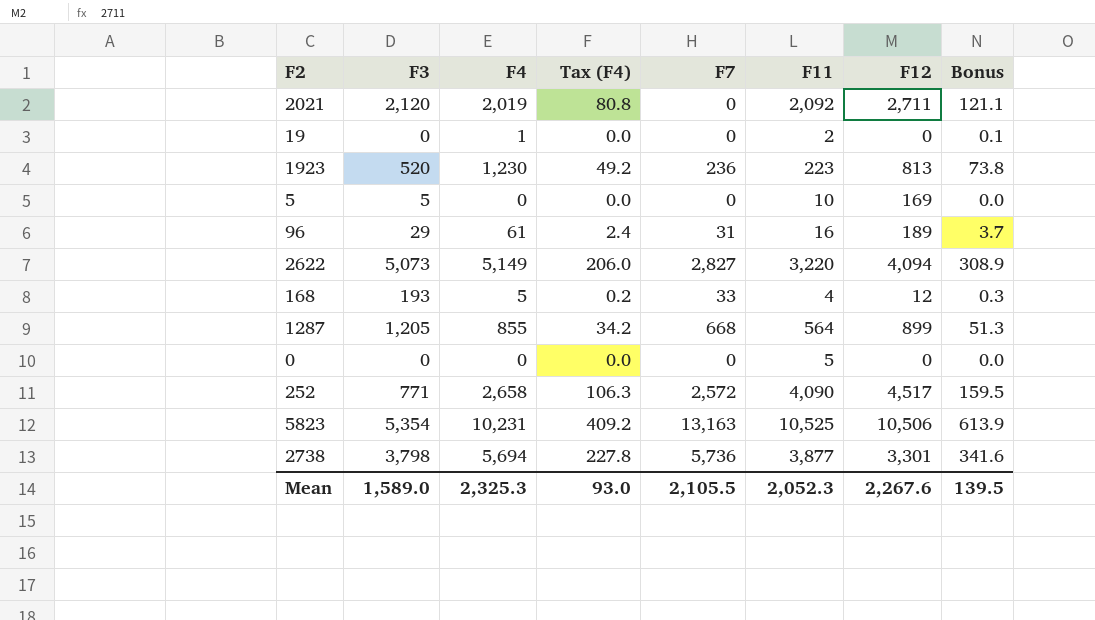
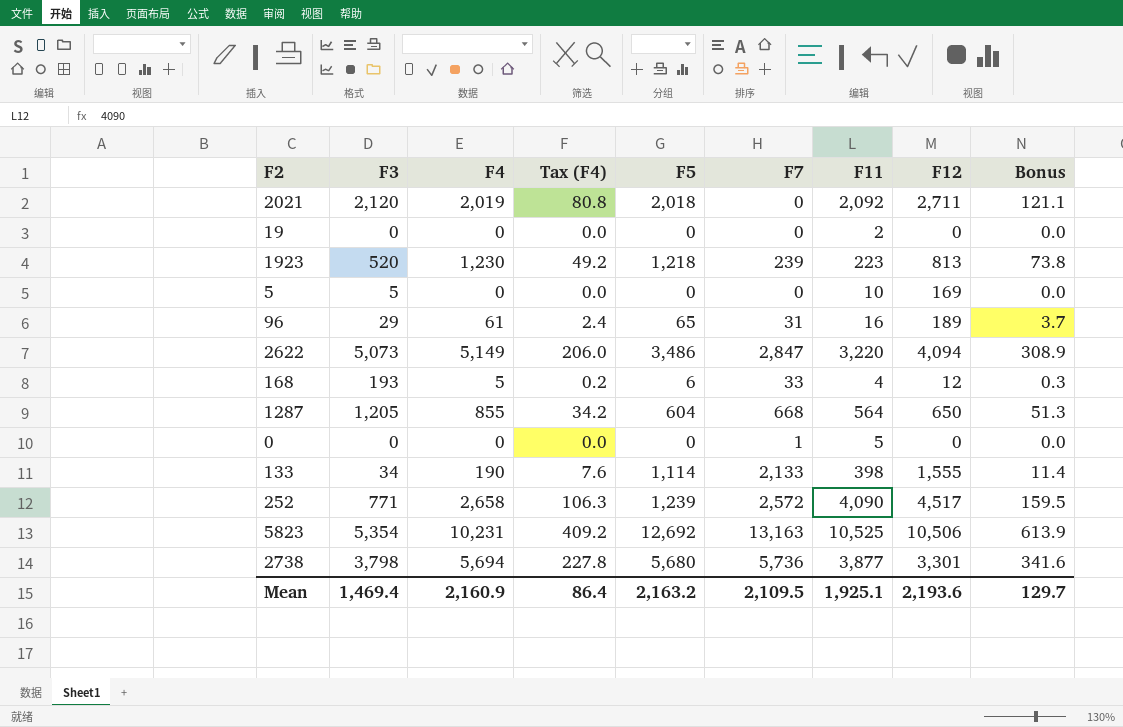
column F5 | position: none -> 5
19 | F4: 1 -> 0
19 | Bonus: 0.1 -> 0.0
1923 | F7: 236 -> 239
2622 | F7: 2,827 -> 2,847
1287 | F12: 899 -> 650
0 | F7: 0 -> 1
row 133: none -> 34 | 190 | 7.6 | 1,114 | 2,133 | 398 | 1,555 | 11.4
Mean | F3: 1,589.0 -> 1,469.4
Mean | F4: 2,325.3 -> 2,160.9
Mean | Tax (F4): 93.0 -> 86.4
Mean | F7: 2,105.5 -> 2,109.5
Mean | F11: 2,052.3 -> 1,925.1
Mean | F12: 2,267.6 -> 2,193.6
Mean | Bonus: 139.5 -> 129.7

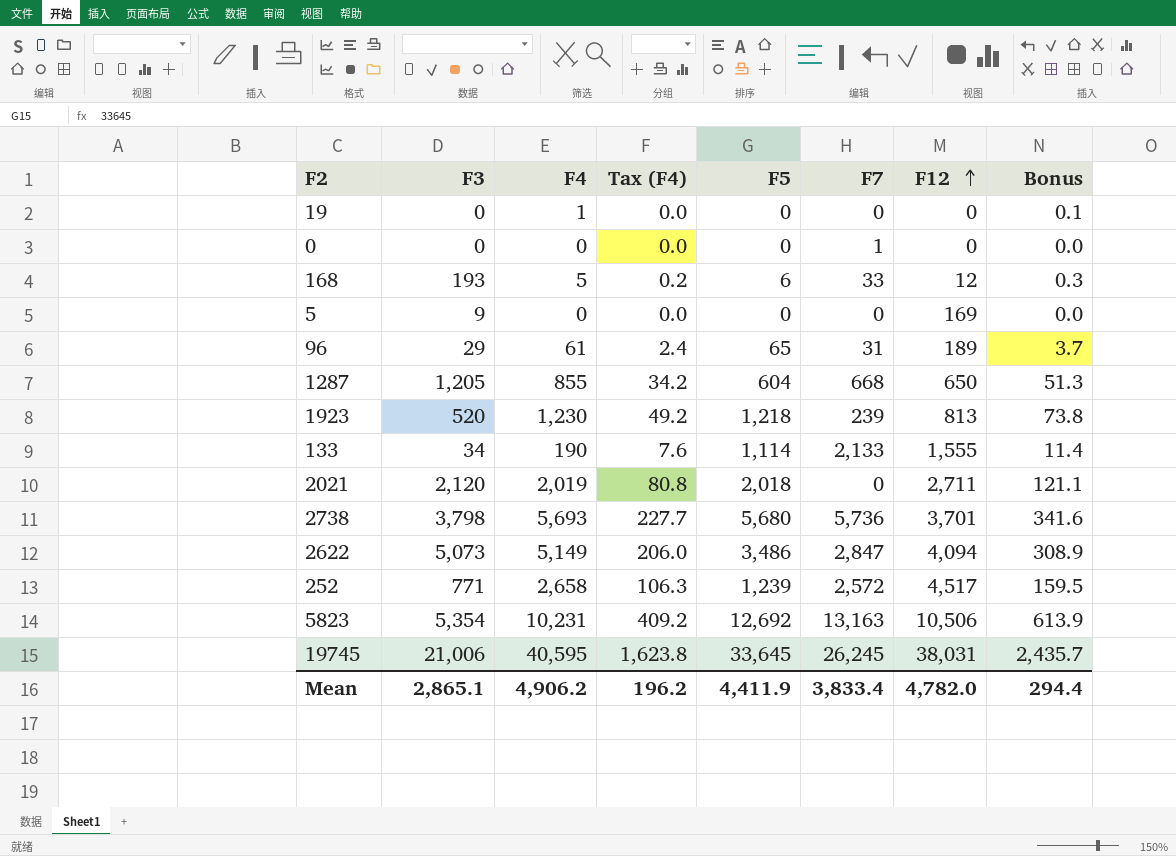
row order: none -> F12 ascending
column F11 | position: 7 -> none
19 | F4: 0 -> 1
19 | Bonus: 0.0 -> 0.1
5 | F3: 5 -> 9
2738 | F4: 5,694 -> 5,693
2738 | Tax (F4): 227.8 -> 227.7
2738 | F12: 3,301 -> 3,701
row 19745: none -> 21,006 | 40,595 | 1,623.8 | 33,645 | 26,245 | 38,031 | 2,435.7
Mean | F3: 1,469.4 -> 2,865.1
Mean | F4: 2,160.9 -> 4,906.2
Mean | Tax (F4): 86.4 -> 196.2
Mean | F5: 2,163.2 -> 4,411.9
Mean | F7: 2,109.5 -> 3,833.4
Mean | F12: 2,193.6 -> 4,782.0
Mean | Bonus: 129.7 -> 294.4

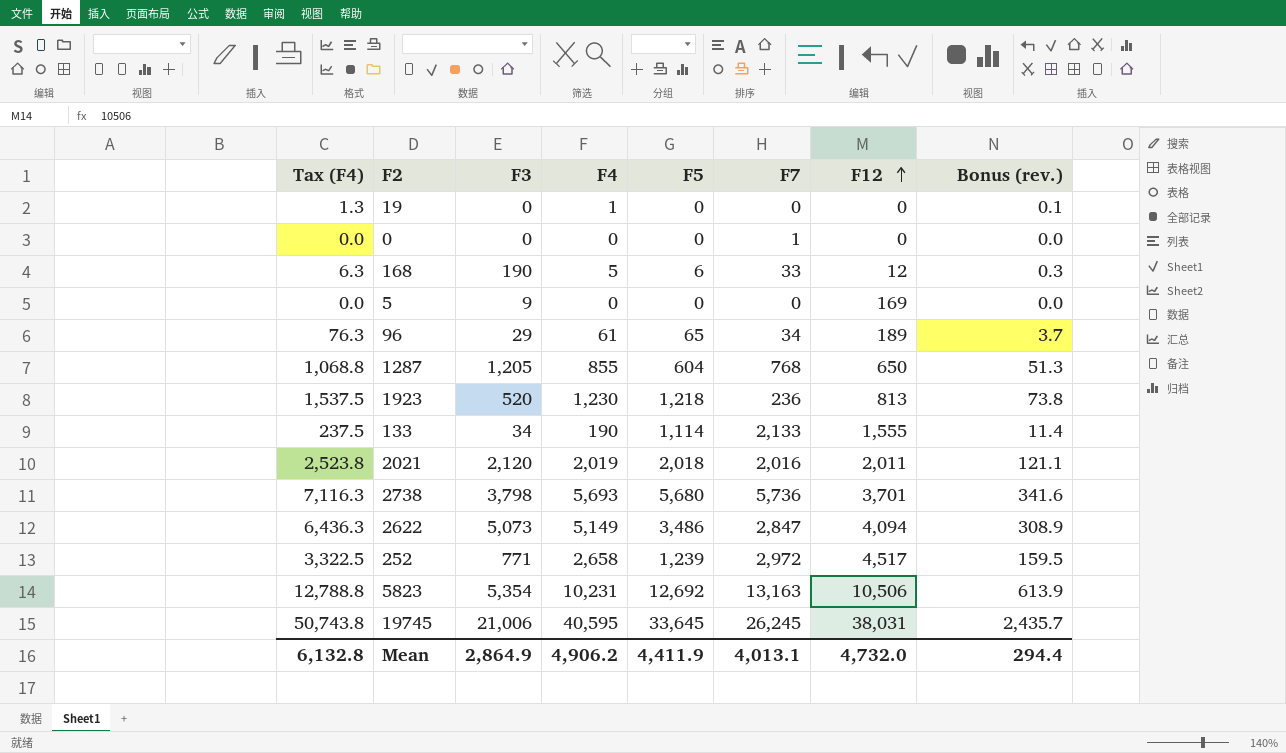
column Tax (F4) | formula: [F4] * 0.04 -> [F4] * 1.25
column Tax (F4) | position: 4 -> 1
column name: Bonus -> Bonus (rev.)
168 | F3: 193 -> 190
96 | F7: 31 -> 34
1287 | F7: 668 -> 768
1923 | F7: 239 -> 236
2021 | F7: 0 -> 2,016
2021 | F12: 2,711 -> 2,011
252 | F7: 2,572 -> 2,972
Mean | Tax (F4): 196.2 -> 6,132.8
Mean | F3: 2,865.1 -> 2,864.9
Mean | F7: 3,833.4 -> 4,013.1
Mean | F12: 4,782.0 -> 4,732.0

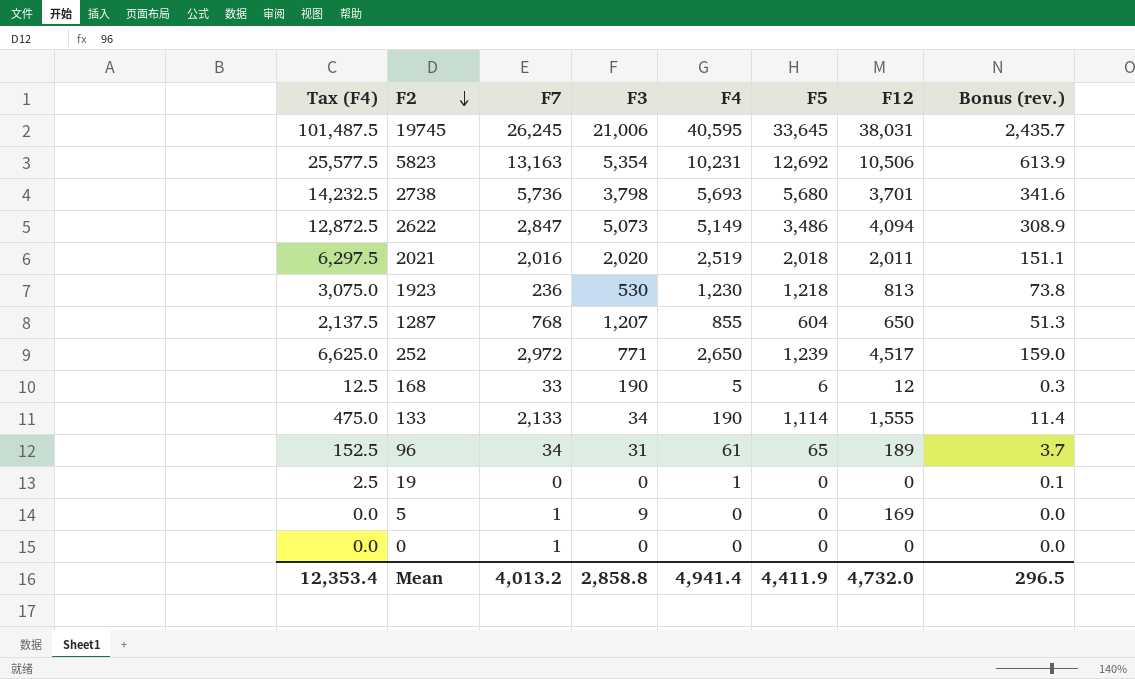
row order: F12 ascending -> F2 descending
column Tax (F4) | formula: [F4] * 1.25 -> [F4] * 2.5
column F7 | position: 6 -> 3
2021 | F3: 2,120 -> 2,020
2021 | F4: 2,019 -> 2,519
2021 | Bonus (rev.): 121.1 -> 151.1
1923 | F3: 520 -> 530
1287 | F3: 1,205 -> 1,207
252 | F4: 2,658 -> 2,650
252 | Bonus (rev.): 159.5 -> 159.0
96 | F3: 29 -> 31
5 | F7: 0 -> 1
Mean | Tax (F4): 6,132.8 -> 12,353.4
Mean | F7: 4,013.1 -> 4,013.2
Mean | F3: 2,864.9 -> 2,858.8
Mean | F4: 4,906.2 -> 4,941.4
Mean | Bonus (rev.): 294.4 -> 296.5

